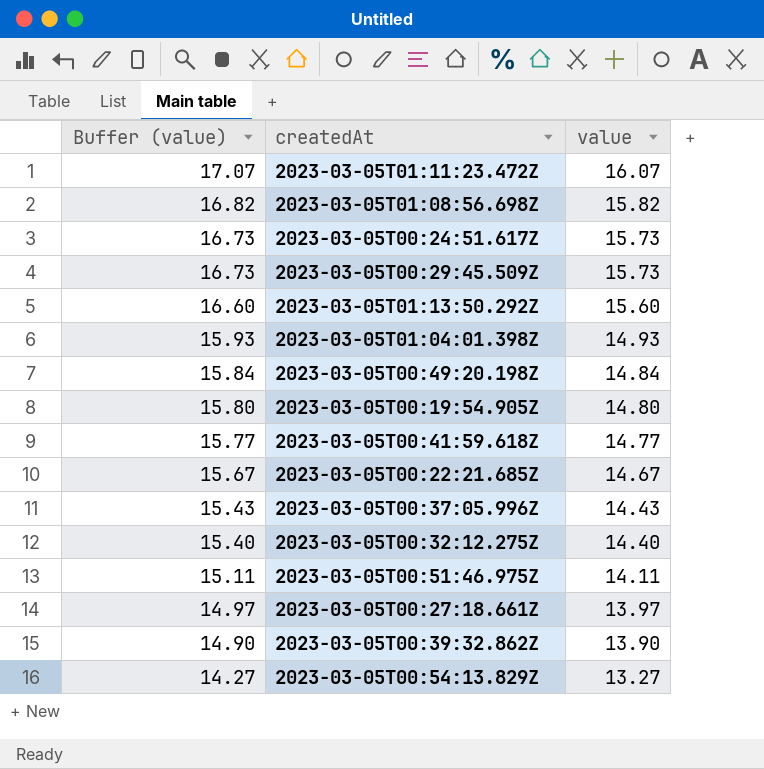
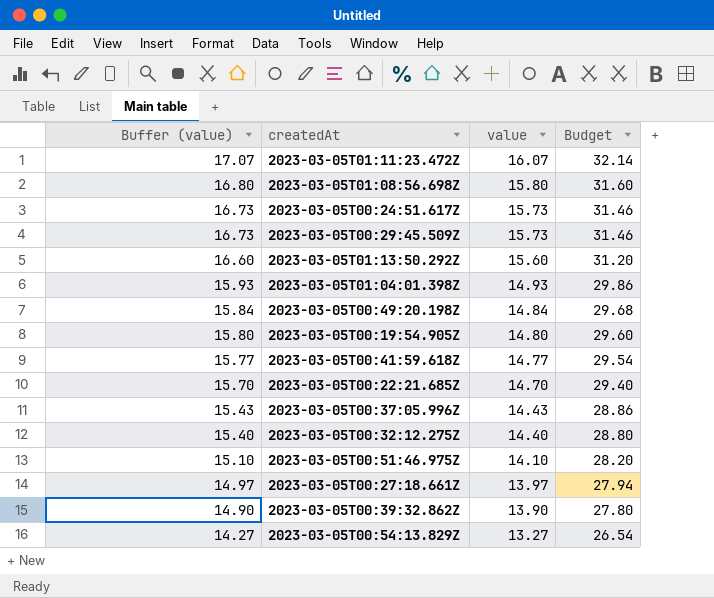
column Budget | formula: none -> [value] * 2
2023-03-05T01:08:56.698Z | Buffer (value): 16.82 -> 16.80
2023-03-05T01:08:56.698Z | value: 15.82 -> 15.80
2023-03-05T00:22:21.685Z | Buffer (value): 15.67 -> 15.70
2023-03-05T00:22:21.685Z | value: 14.67 -> 14.70
2023-03-05T00:51:46.975Z | Buffer (value): 15.11 -> 15.10
2023-03-05T00:51:46.975Z | value: 14.11 -> 14.10

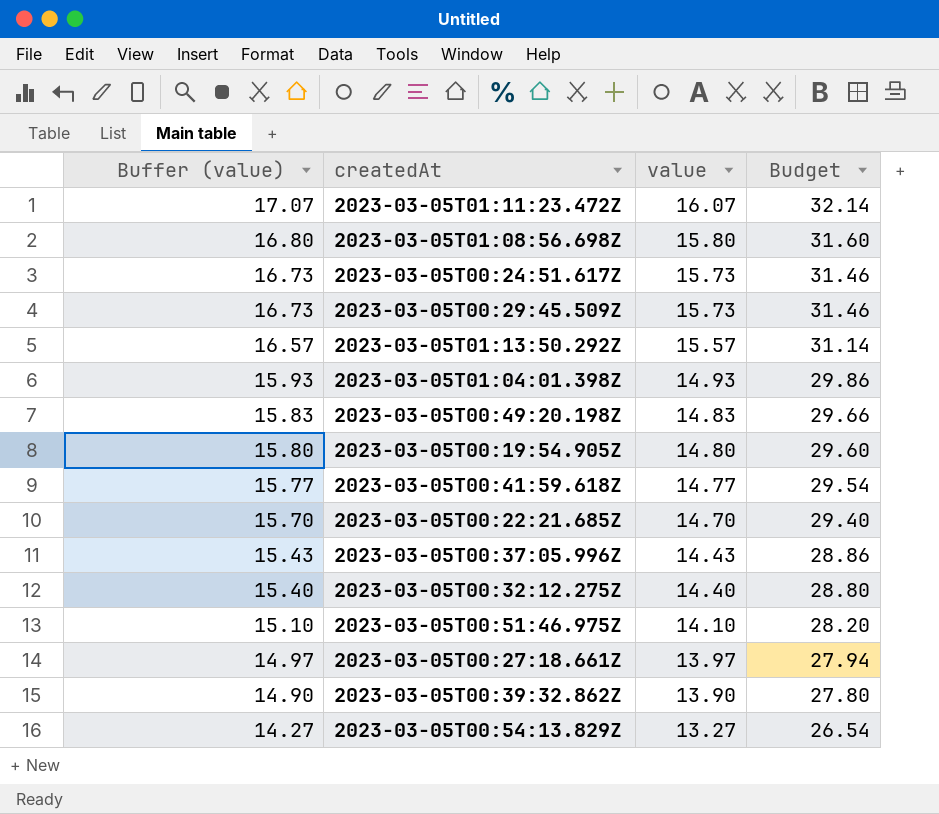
2023-03-05T01:13:50.292Z | Buffer (value): 16.60 -> 16.57
2023-03-05T01:13:50.292Z | value: 15.60 -> 15.57
2023-03-05T01:13:50.292Z | Budget: 31.20 -> 31.14
2023-03-05T00:49:20.198Z | Buffer (value): 15.84 -> 15.83
2023-03-05T00:49:20.198Z | value: 14.84 -> 14.83
2023-03-05T00:49:20.198Z | Budget: 29.68 -> 29.66

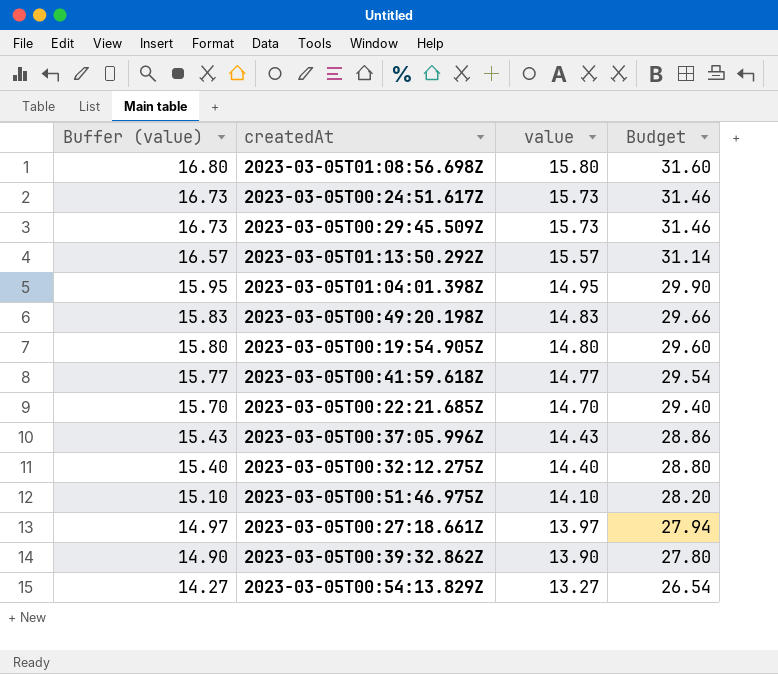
row 2023-03-05T01:11:23.472Z: 17.07 | 16.07 | 32.14 -> none
2023-03-05T01:04:01.398Z | Buffer (value): 15.93 -> 15.95
2023-03-05T01:04:01.398Z | value: 14.93 -> 14.95
2023-03-05T01:04:01.398Z | Budget: 29.86 -> 29.90

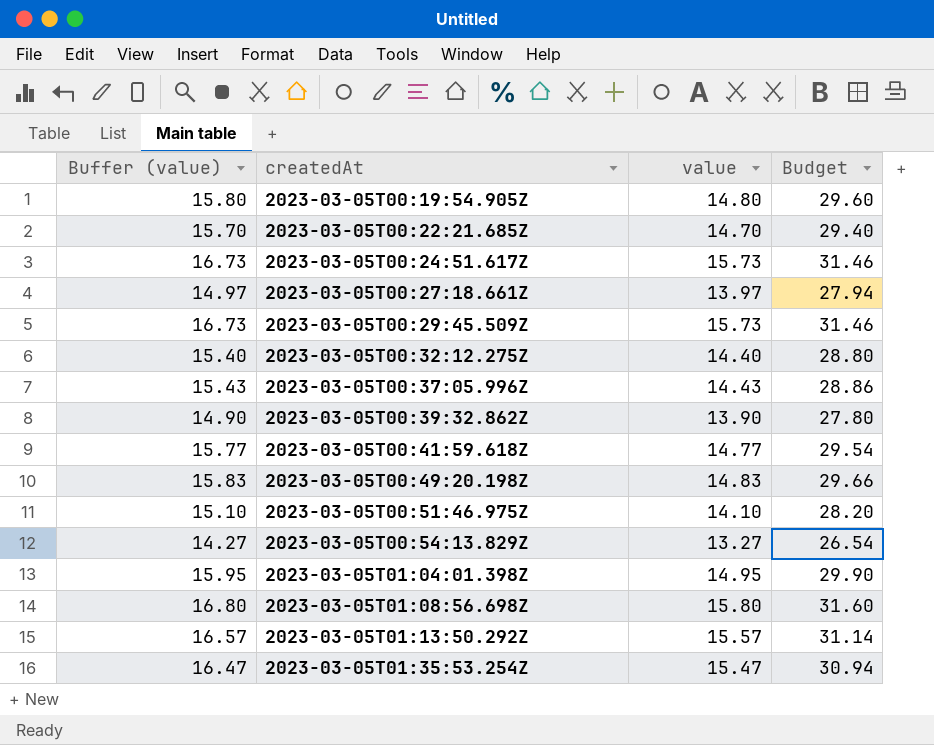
row order: Buffer (value) descending -> createdAt ascending
row 2023-03-05T01:35:53.254Z: none -> 16.47 | 15.47 | 30.94

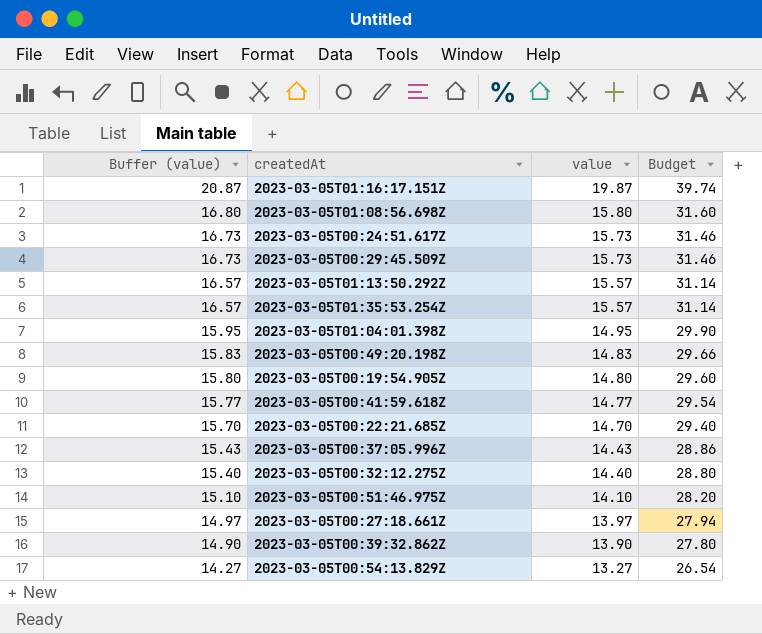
row order: createdAt ascending -> Buffer (value) descending
row 2023-03-05T01:16:17.151Z: none -> 20.87 | 19.87 | 39.74
2023-03-05T01:35:53.254Z | Buffer (value): 16.47 -> 16.57
2023-03-05T01:35:53.254Z | value: 15.47 -> 15.57
2023-03-05T01:35:53.254Z | Budget: 30.94 -> 31.14

